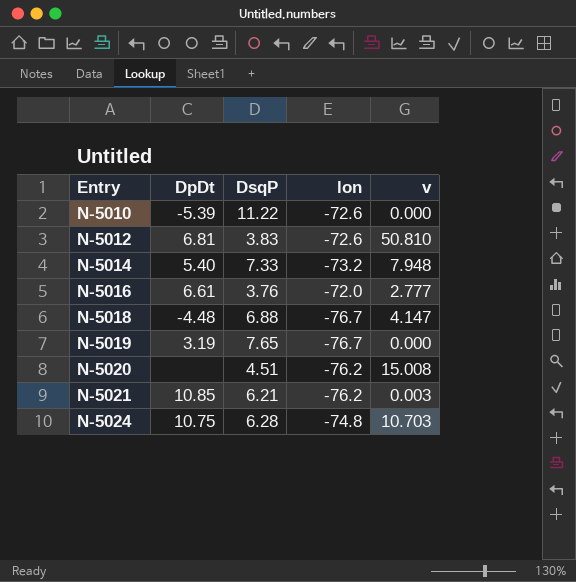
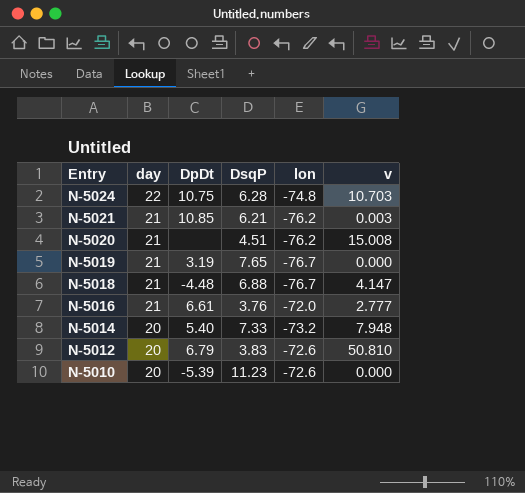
row order: Entry ascending -> Entry descending
column day | position: none -> 2
N-5012 | DpDt: 6.81 -> 6.79
N-5010 | DsqP: 11.22 -> 11.23

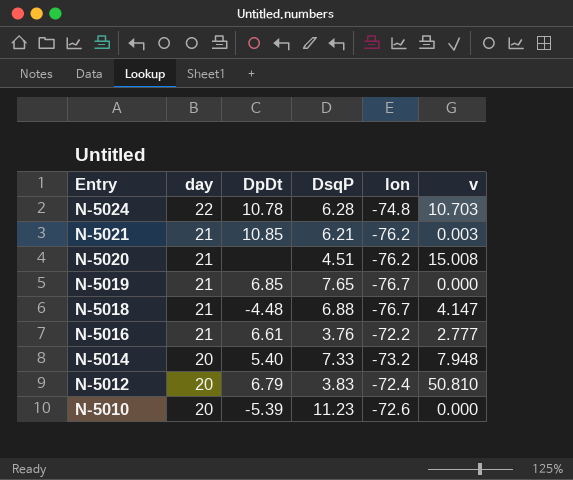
N-5024 | DpDt: 10.75 -> 10.78
N-5019 | DpDt: 3.19 -> 6.85
N-5016 | lon: -72.0 -> -72.2
N-5012 | lon: -72.6 -> -72.4

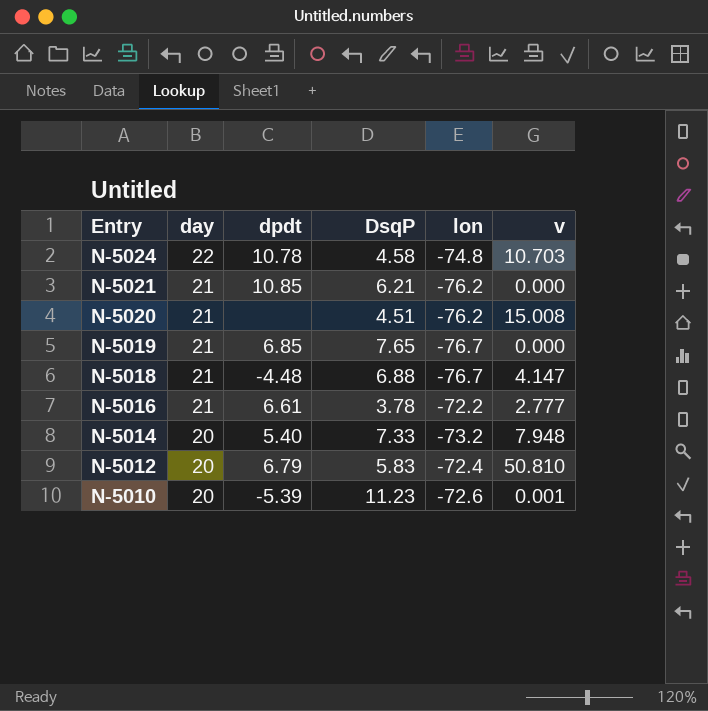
column name: DpDt -> dpdt
N-5024 | DsqP: 6.28 -> 4.58
N-5021 | v: 0.003 -> 0.000
N-5016 | DsqP: 3.76 -> 3.78
N-5012 | DsqP: 3.83 -> 5.83
N-5010 | v: 0.000 -> 0.001

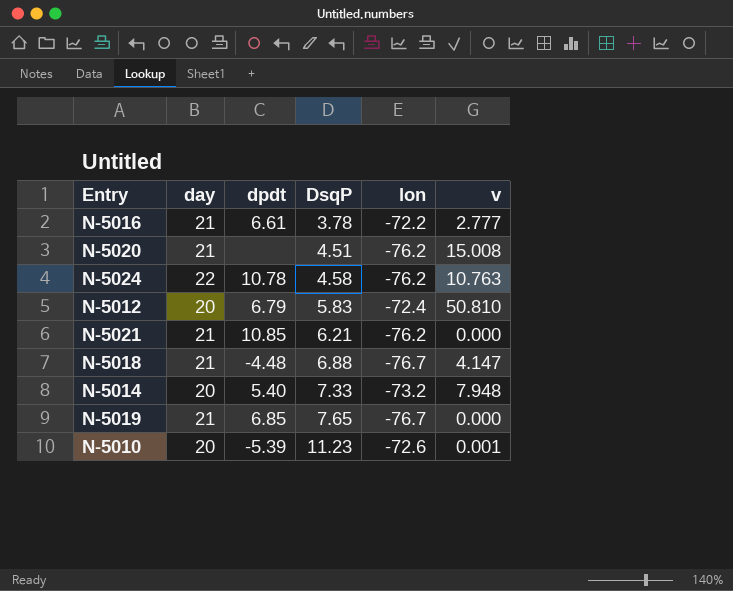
row order: Entry descending -> DsqP ascending
N-5024 | lon: -74.8 -> -76.2
N-5024 | v: 10.703 -> 10.763

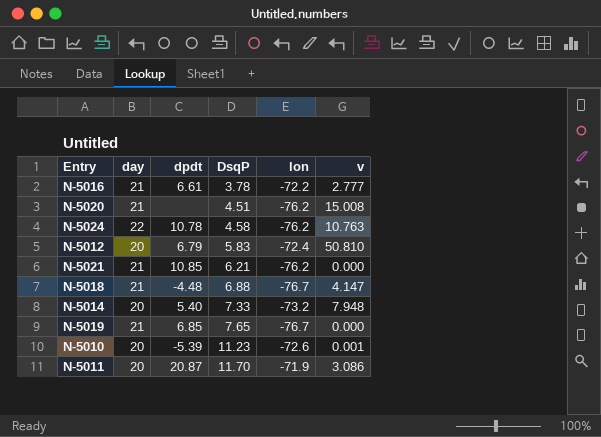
row N-5011: none -> 20 | 20.87 | 11.70 | -71.9 | 3.086

